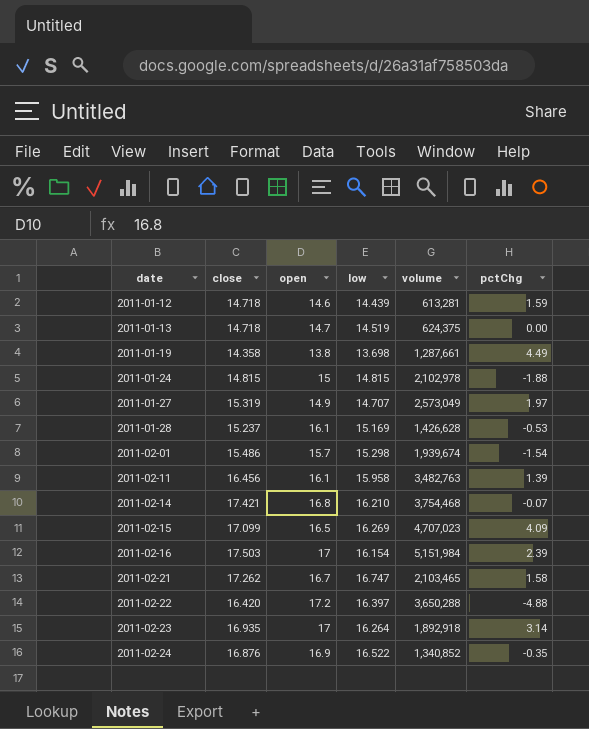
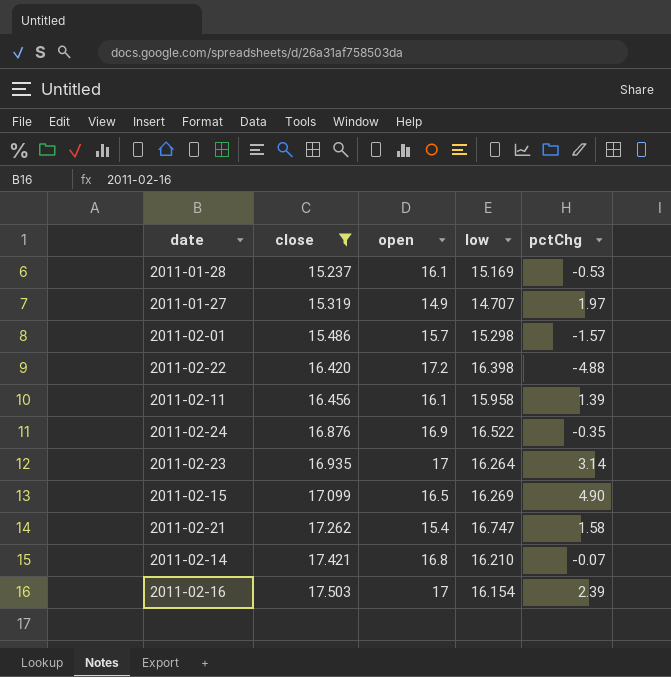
filter: none -> close >= 15.237
row order: date ascending -> close ascending
column volume | position: 5 -> none
2011-02-01 | pctChg: -1.54 -> -1.57
2011-02-22 | low: 16.397 -> 16.398
2011-02-15 | pctChg: 4.09 -> 4.90
2011-02-21 | open: 16.7 -> 15.4

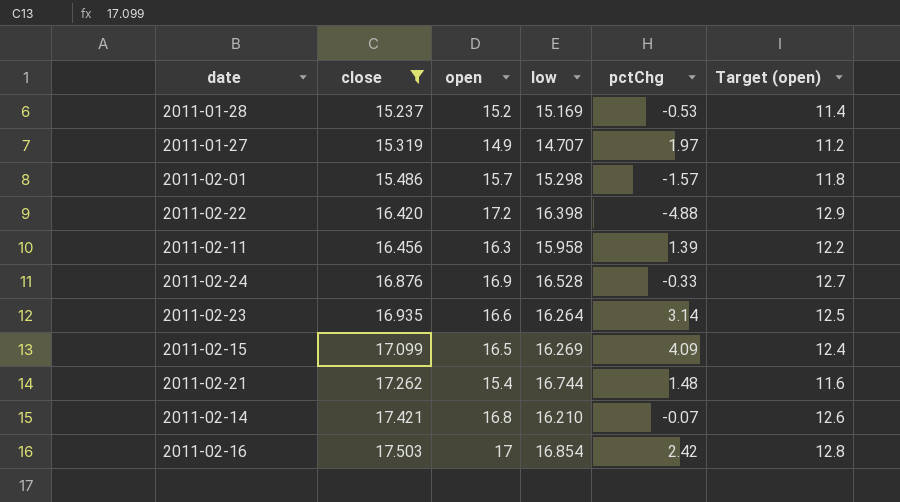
column Target (open) | formula: none -> [open] * 0.75
2011-01-28 | open: 16.1 -> 15.2
2011-02-11 | open: 16.1 -> 16.3
2011-02-24 | low: 16.522 -> 16.528
2011-02-24 | pctChg: -0.35 -> -0.33
2011-02-23 | open: 17 -> 16.6
2011-02-15 | pctChg: 4.90 -> 4.09
2011-02-21 | low: 16.747 -> 16.744
2011-02-21 | pctChg: 1.58 -> 1.48
2011-02-16 | low: 16.154 -> 16.854
2011-02-16 | pctChg: 2.39 -> 2.42

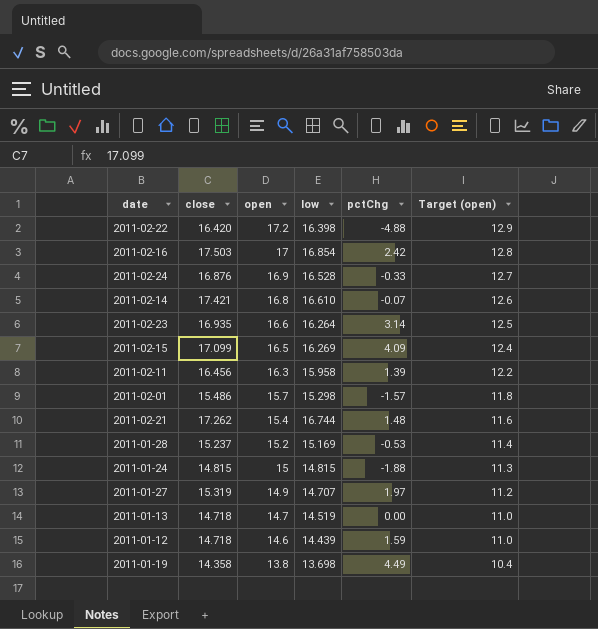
filter: close >= 15.237 -> none
row order: close ascending -> open descending
2011-02-14 | low: 16.210 -> 16.610

